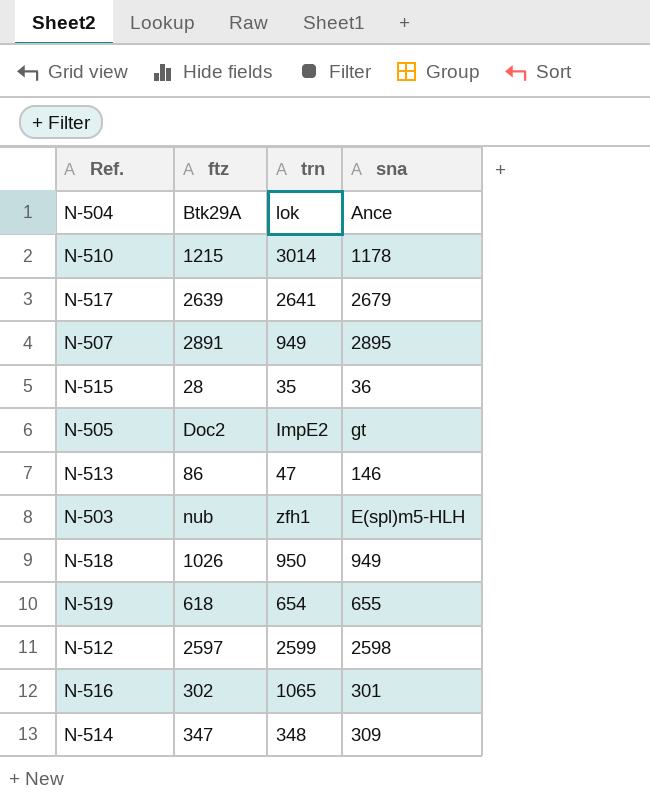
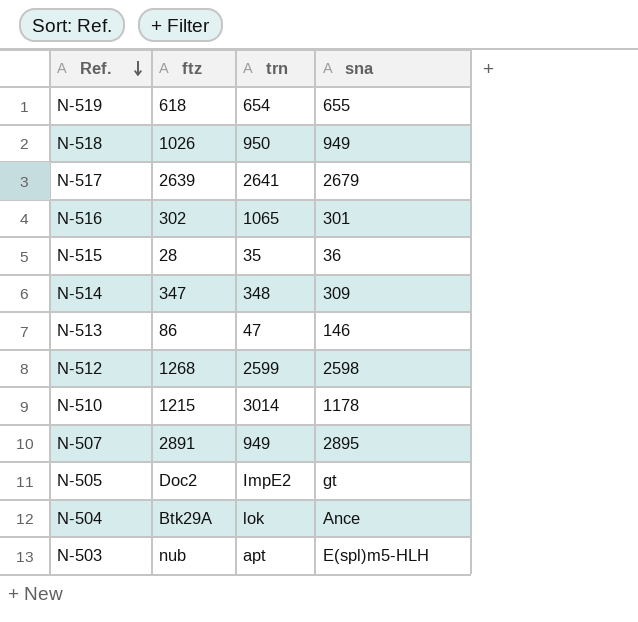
row order: none -> Ref. descending
N-512 | ftz: 2597 -> 1268
N-503 | trn: zfh1 -> apt

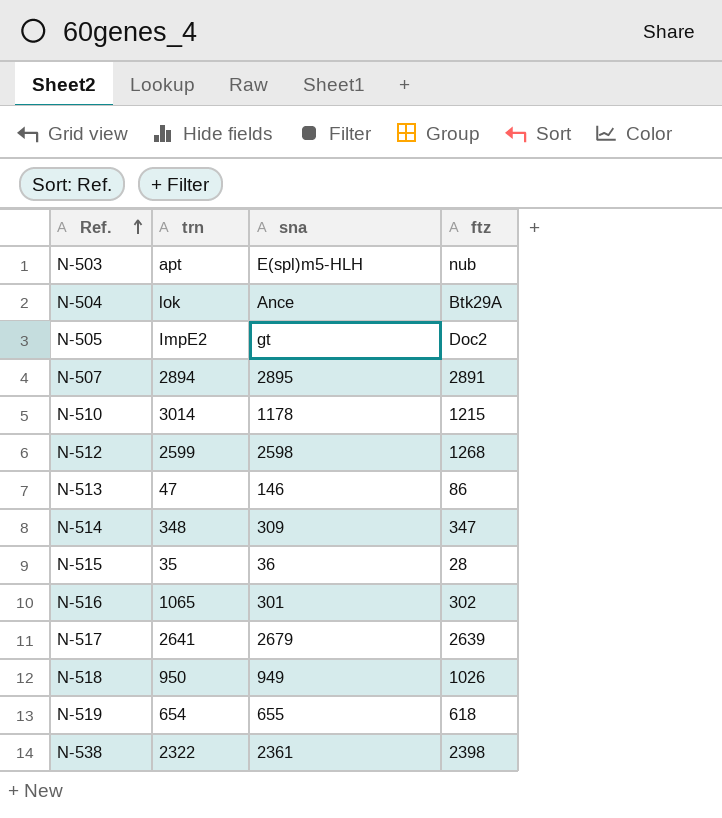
row order: Ref. descending -> Ref. ascending
column ftz | position: 2 -> 4
N-507 | trn: 949 -> 2894
row N-538: none -> 2322 | 2361 | 2398

